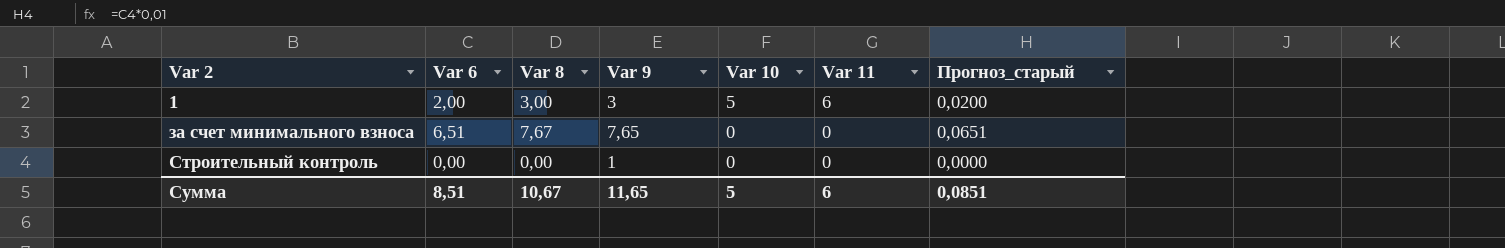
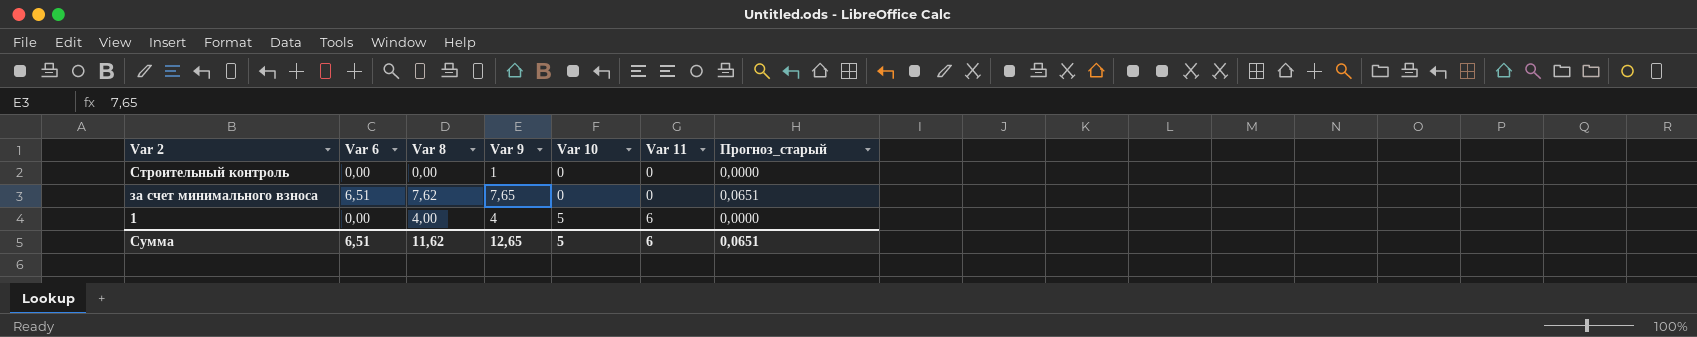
row order: Var 2 ascending -> Var 2 descending
за счет минимального взноса | Var 8: 7,67 -> 7,62
1 | Var 6: 2,00 -> 0,00
1 | Var 8: 3,00 -> 4,00
1 | Var 9: 3 -> 4
1 | Прогноз_старый: 0,0200 -> 0,0000
Сумма | Var 6: 8,51 -> 6,51
Сумма | Var 8: 10,67 -> 11,62
Сумма | Var 9: 11,65 -> 12,65
Сумма | Прогноз_старый: 0,0851 -> 0,0651

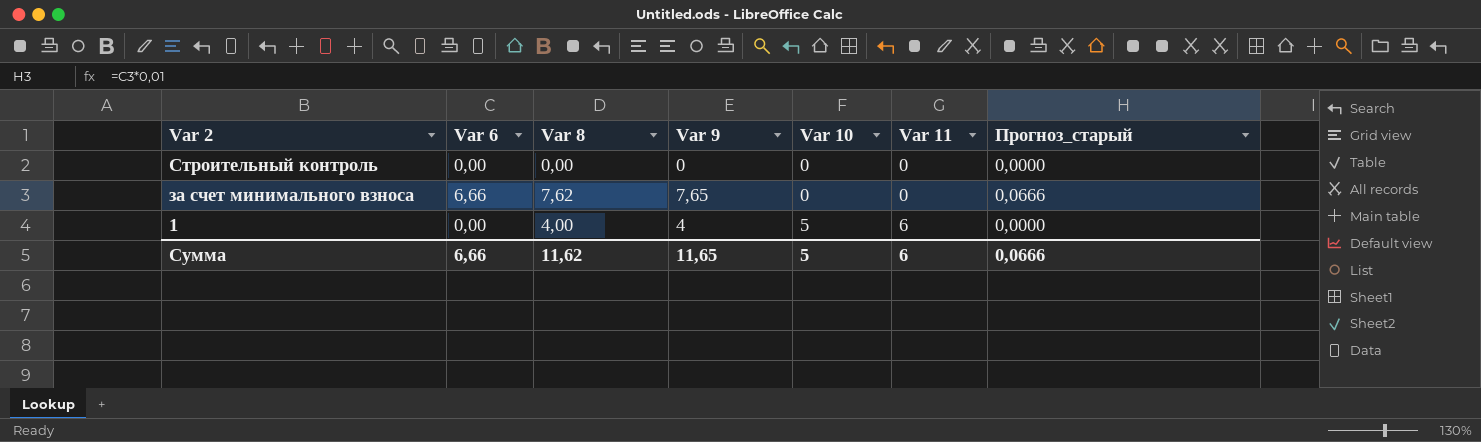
Строительный контроль | Var 9: 1 -> 0
за счет минимального взноса | Var 6: 6,51 -> 6,66
за счет минимального взноса | Прогноз_старый: 0,0651 -> 0,0666
Сумма | Var 6: 6,51 -> 6,66
Сумма | Var 9: 12,65 -> 11,65
Сумма | Прогноз_старый: 0,0651 -> 0,0666

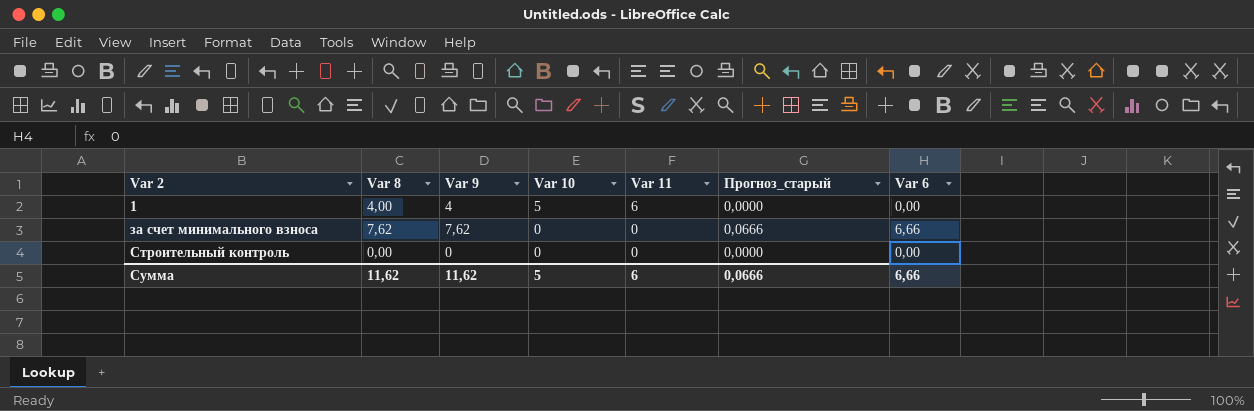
row order: Var 2 descending -> Var 2 ascending
column Var 6 | position: 2 -> 7
за счет минимального взноса | Var 9: 7,65 -> 7,62
Сумма | Var 9: 11,65 -> 11,62

